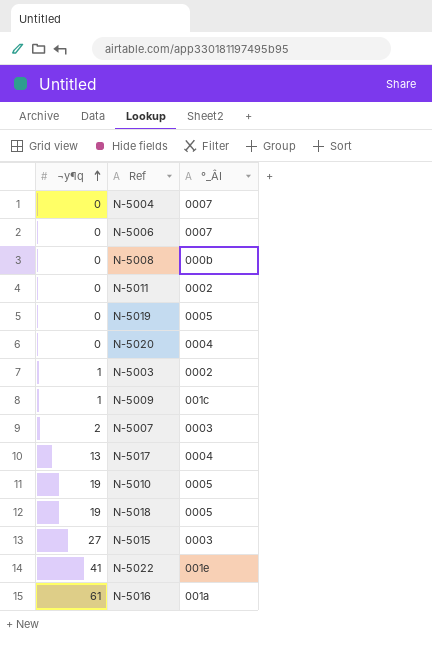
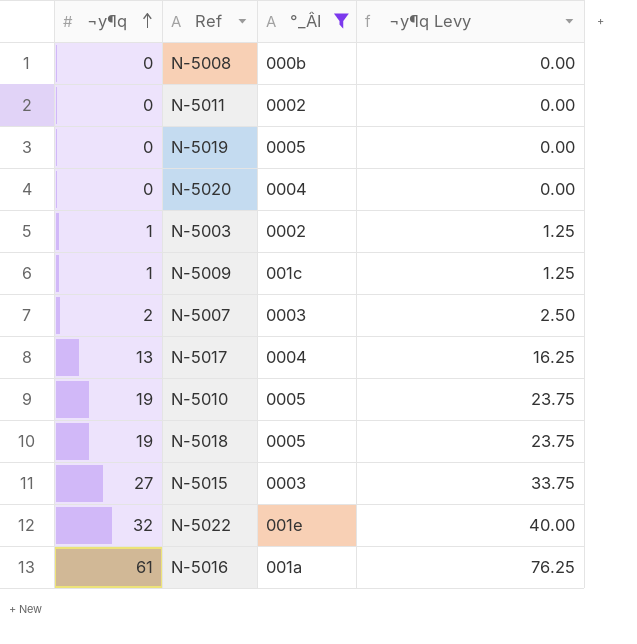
filter: none -> °_ÂI != 0007
column ¬y¶q Levy | formula: none -> [¬y¶q] * 1.25
N-5022 | ¬y¶q: 41 -> 32

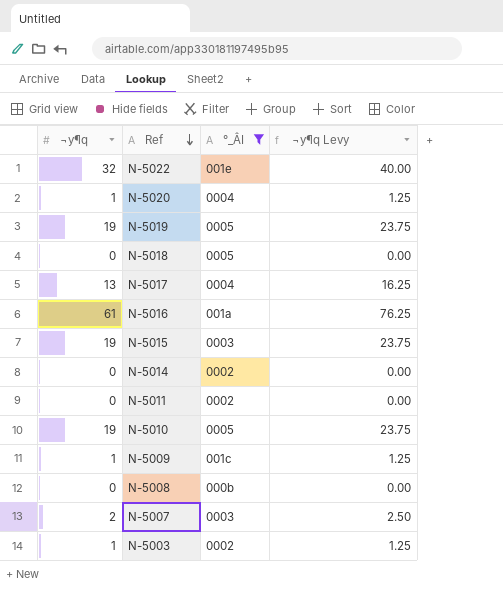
row order: ¬y¶q ascending -> Ref descending
N-5020 | ¬y¶q: 0 -> 1
N-5020 | ¬y¶q Levy: 0.00 -> 1.25
N-5019 | ¬y¶q: 0 -> 19
N-5019 | ¬y¶q Levy: 0.00 -> 23.75
N-5018 | ¬y¶q: 19 -> 0
N-5018 | ¬y¶q Levy: 23.75 -> 0.00
N-5015 | ¬y¶q: 27 -> 19
N-5015 | ¬y¶q Levy: 33.75 -> 23.75
row N-5014: none -> 0 | 0002 | 0.00

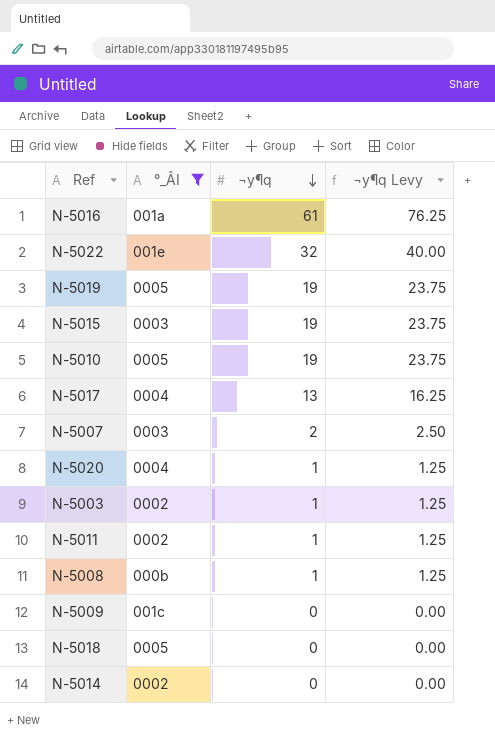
row order: Ref descending -> ¬y¶q descending
column ¬y¶q | position: 1 -> 3
N-5011 | ¬y¶q: 0 -> 1
N-5011 | ¬y¶q Levy: 0.00 -> 1.25
N-5008 | ¬y¶q: 0 -> 1
N-5008 | ¬y¶q Levy: 0.00 -> 1.25
N-5009 | ¬y¶q: 1 -> 0
N-5009 | ¬y¶q Levy: 1.25 -> 0.00

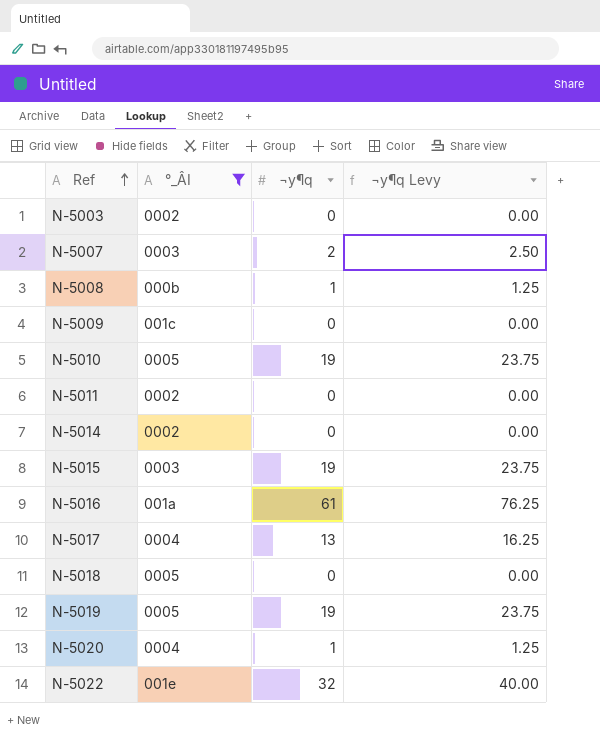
row order: ¬y¶q descending -> Ref ascending
N-5003 | ¬y¶q: 1 -> 0
N-5003 | ¬y¶q Levy: 1.25 -> 0.00
N-5011 | ¬y¶q: 1 -> 0
N-5011 | ¬y¶q Levy: 1.25 -> 0.00

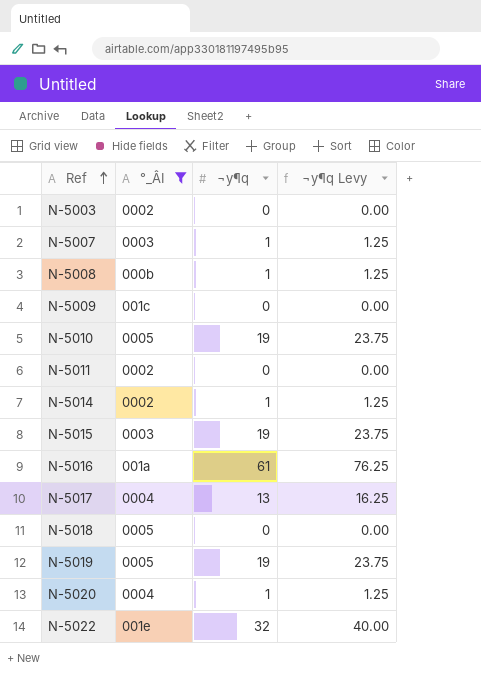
N-5007 | ¬y¶q: 2 -> 1
N-5007 | ¬y¶q Levy: 2.50 -> 1.25
N-5014 | ¬y¶q: 0 -> 1
N-5014 | ¬y¶q Levy: 0.00 -> 1.25

